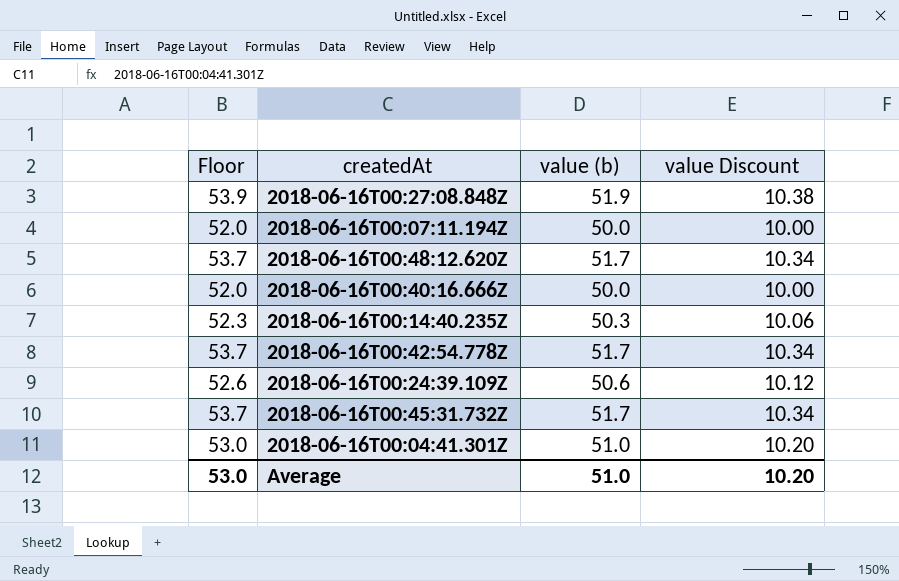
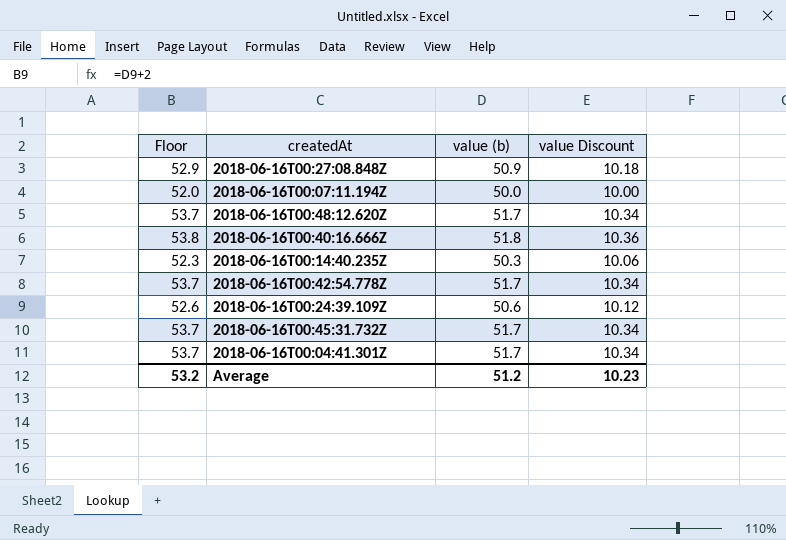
2018-06-16T00:27:08.848Z | Floor: 53.9 -> 52.9
2018-06-16T00:27:08.848Z | value (b): 51.9 -> 50.9
2018-06-16T00:27:08.848Z | value Discount: 10.38 -> 10.18
2018-06-16T00:40:16.666Z | Floor: 52.0 -> 53.8
2018-06-16T00:40:16.666Z | value (b): 50.0 -> 51.8
2018-06-16T00:40:16.666Z | value Discount: 10.00 -> 10.36
2018-06-16T00:04:41.301Z | Floor: 53.0 -> 53.7
2018-06-16T00:04:41.301Z | value (b): 51.0 -> 51.7
2018-06-16T00:04:41.301Z | value Discount: 10.20 -> 10.34
Average | Floor: 53.0 -> 53.2
Average | value (b): 51.0 -> 51.2
Average | value Discount: 10.20 -> 10.23

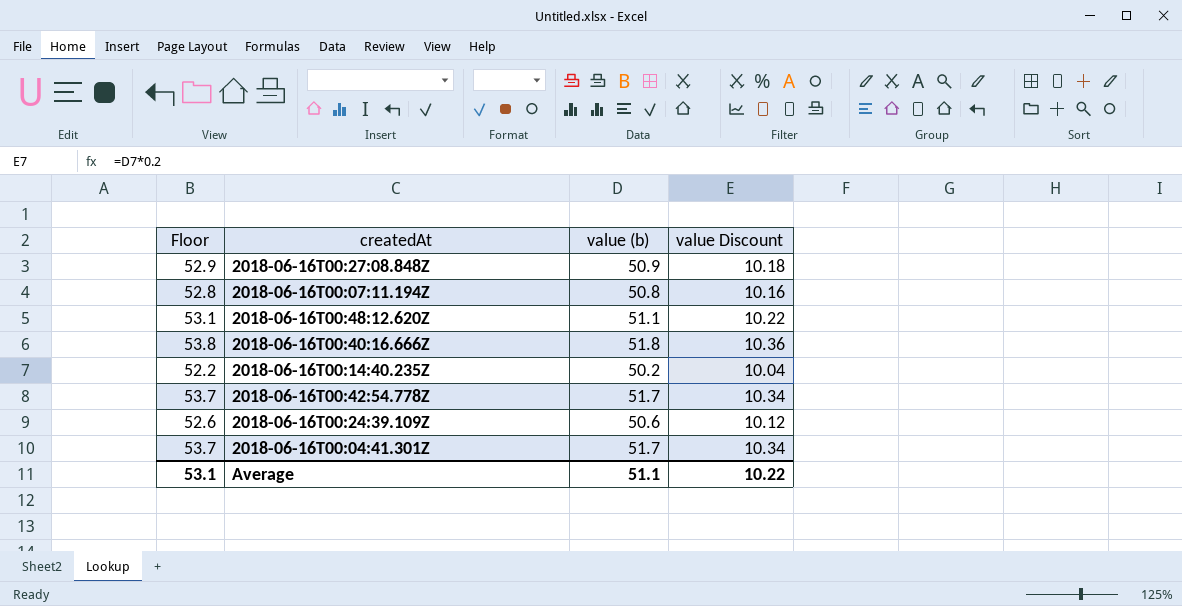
row 2018-06-16T00:45:31.732Z: 53.7 | 51.7 | 10.34 -> none
2018-06-16T00:07:11.194Z | Floor: 52.0 -> 52.8
2018-06-16T00:07:11.194Z | value (b): 50.0 -> 50.8
2018-06-16T00:07:11.194Z | value Discount: 10.00 -> 10.16
2018-06-16T00:48:12.620Z | Floor: 53.7 -> 53.1
2018-06-16T00:48:12.620Z | value (b): 51.7 -> 51.1
2018-06-16T00:48:12.620Z | value Discount: 10.34 -> 10.22
2018-06-16T00:14:40.235Z | Floor: 52.3 -> 52.2
2018-06-16T00:14:40.235Z | value (b): 50.3 -> 50.2
2018-06-16T00:14:40.235Z | value Discount: 10.06 -> 10.04
Average | Floor: 53.2 -> 53.1
Average | value (b): 51.2 -> 51.1
Average | value Discount: 10.23 -> 10.22

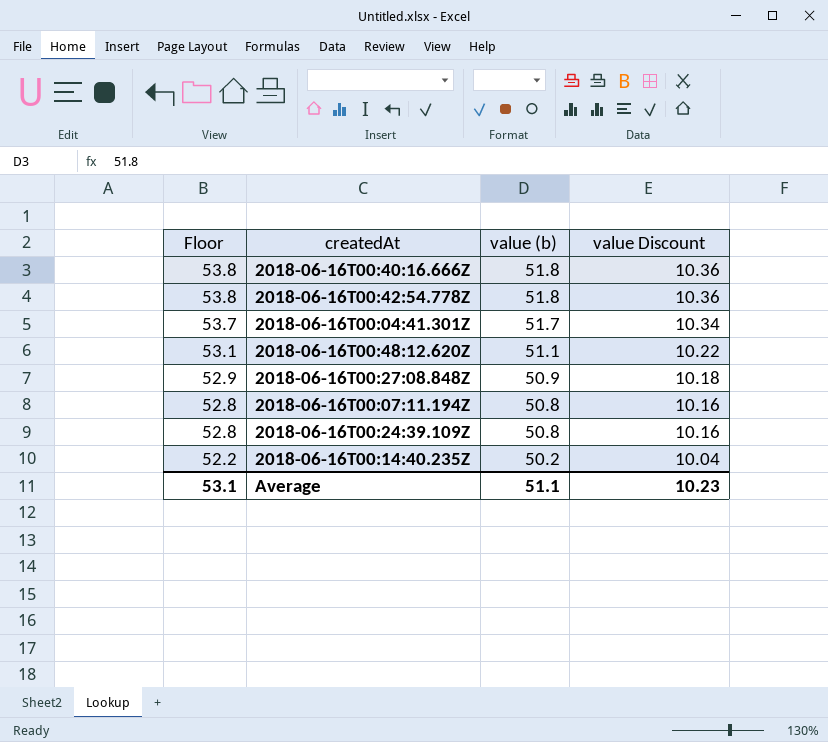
row order: none -> Floor descending
2018-06-16T00:42:54.778Z | Floor: 53.7 -> 53.8
2018-06-16T00:42:54.778Z | value (b): 51.7 -> 51.8
2018-06-16T00:42:54.778Z | value Discount: 10.34 -> 10.36
2018-06-16T00:24:39.109Z | Floor: 52.6 -> 52.8
2018-06-16T00:24:39.109Z | value (b): 50.6 -> 50.8
2018-06-16T00:24:39.109Z | value Discount: 10.12 -> 10.16
Average | value Discount: 10.22 -> 10.23

